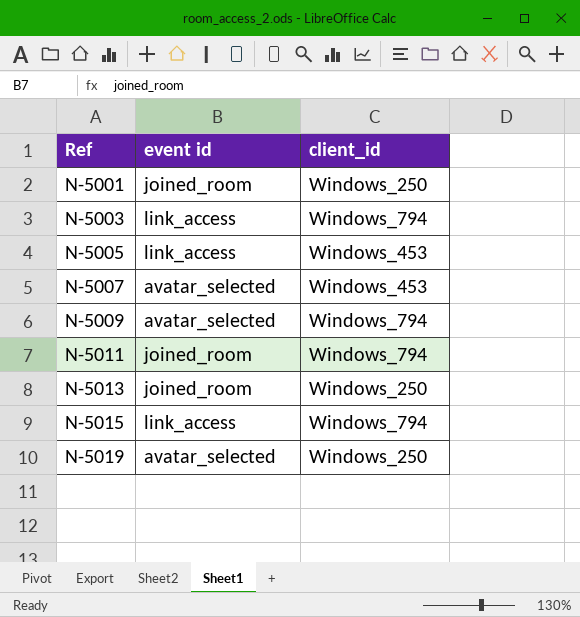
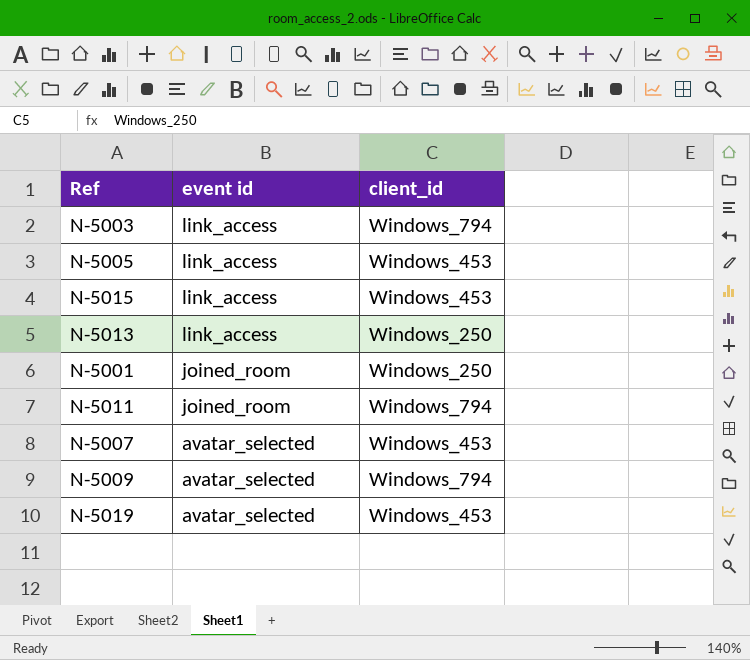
row order: Ref ascending -> event id descending
N-5015 | client_id: Windows_794 -> Windows_453
N-5013 | event id: joined_room -> link_access
N-5019 | client_id: Windows_250 -> Windows_453

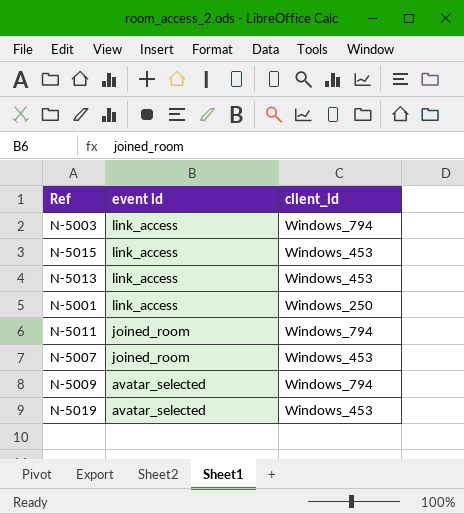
row N-5005: link_access | Windows_453 -> none
N-5013 | client_id: Windows_250 -> Windows_453
N-5001 | event id: joined_room -> link_access
N-5007 | event id: avatar_selected -> joined_room

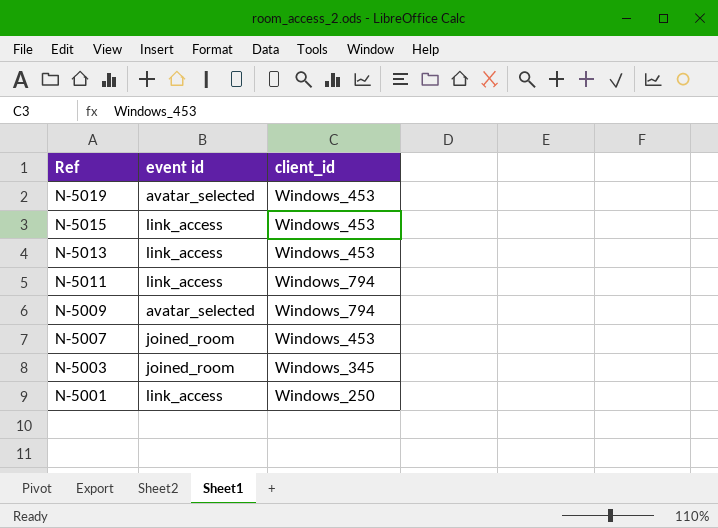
row order: event id descending -> Ref descending
N-5011 | event id: joined_room -> link_access
N-5003 | event id: link_access -> joined_room
N-5003 | client_id: Windows_794 -> Windows_345

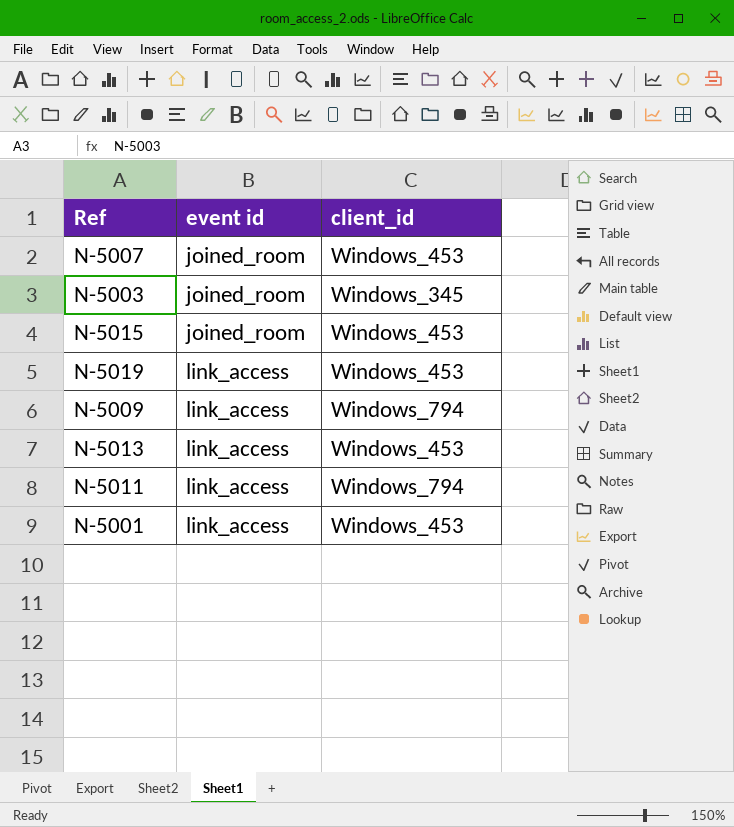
row order: Ref descending -> event id ascending
N-5015 | event id: link_access -> joined_room
N-5019 | event id: avatar_selected -> link_access
N-5009 | event id: avatar_selected -> link_access
N-5001 | client_id: Windows_250 -> Windows_453

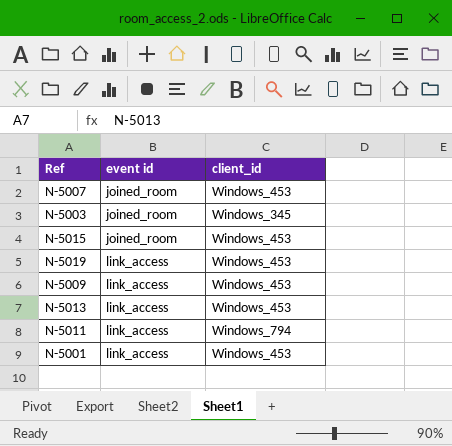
N-5009 | client_id: Windows_794 -> Windows_453

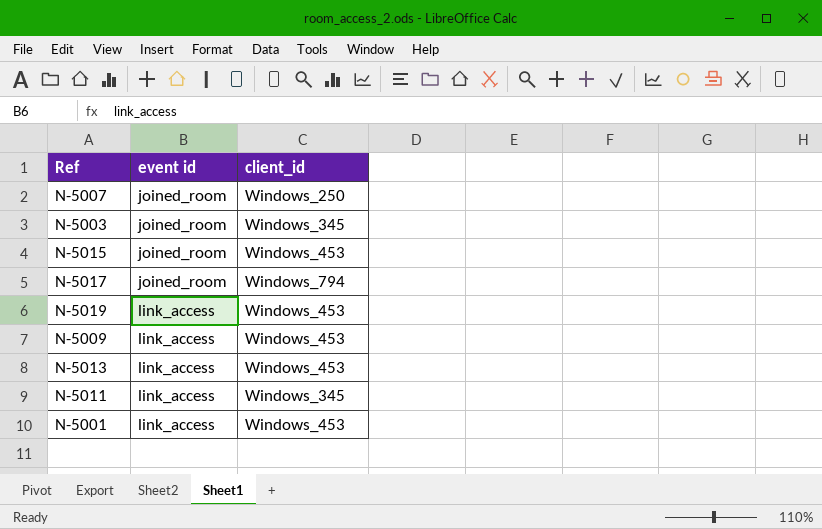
N-5007 | client_id: Windows_453 -> Windows_250
row N-5017: none -> joined_room | Windows_794
N-5011 | client_id: Windows_794 -> Windows_345

